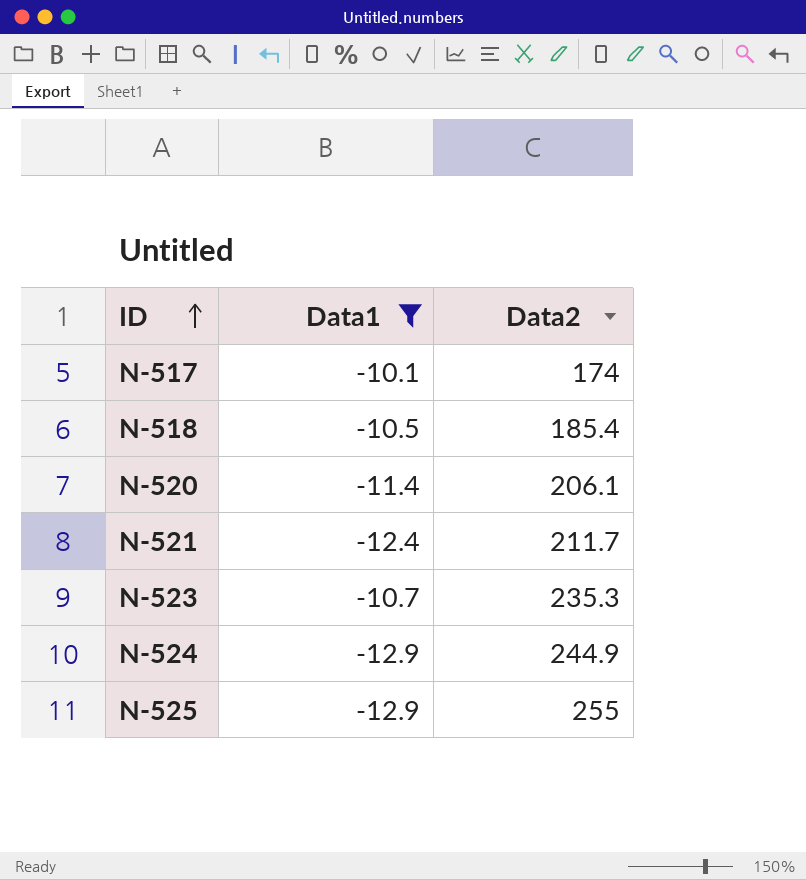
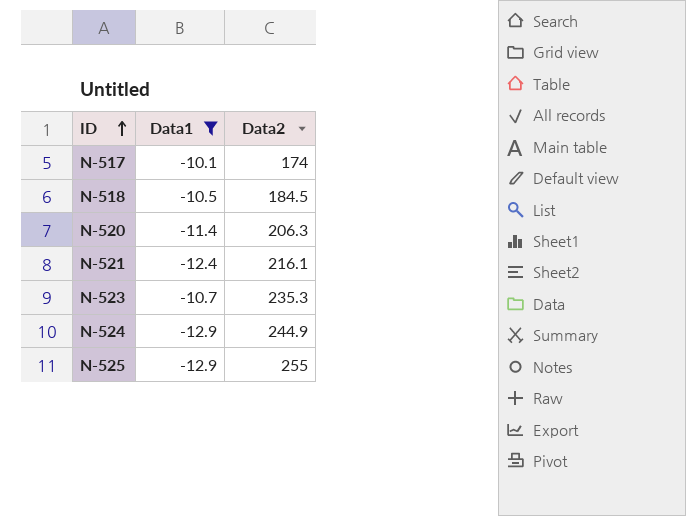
N-518 | Data2: 185.4 -> 184.5
N-520 | Data2: 206.1 -> 206.3
N-521 | Data2: 211.7 -> 216.1

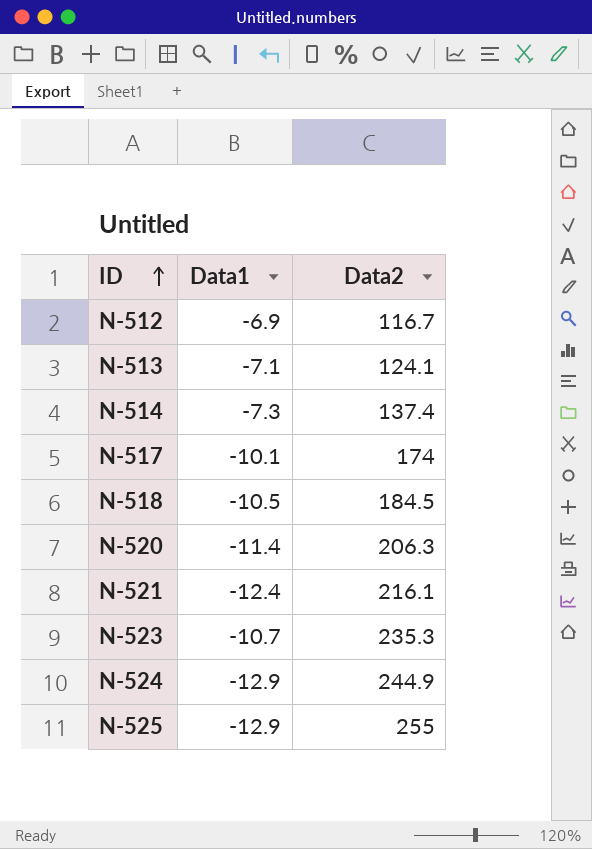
filter: Data1 <= -10.1 -> none

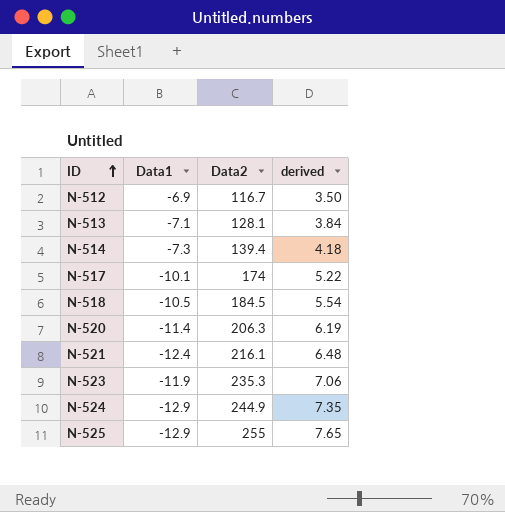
column derived | formula: none -> [Data2] * 0.03
N-513 | Data2: 124.1 -> 128.1
N-514 | Data2: 137.4 -> 139.4
N-523 | Data1: -10.7 -> -11.9

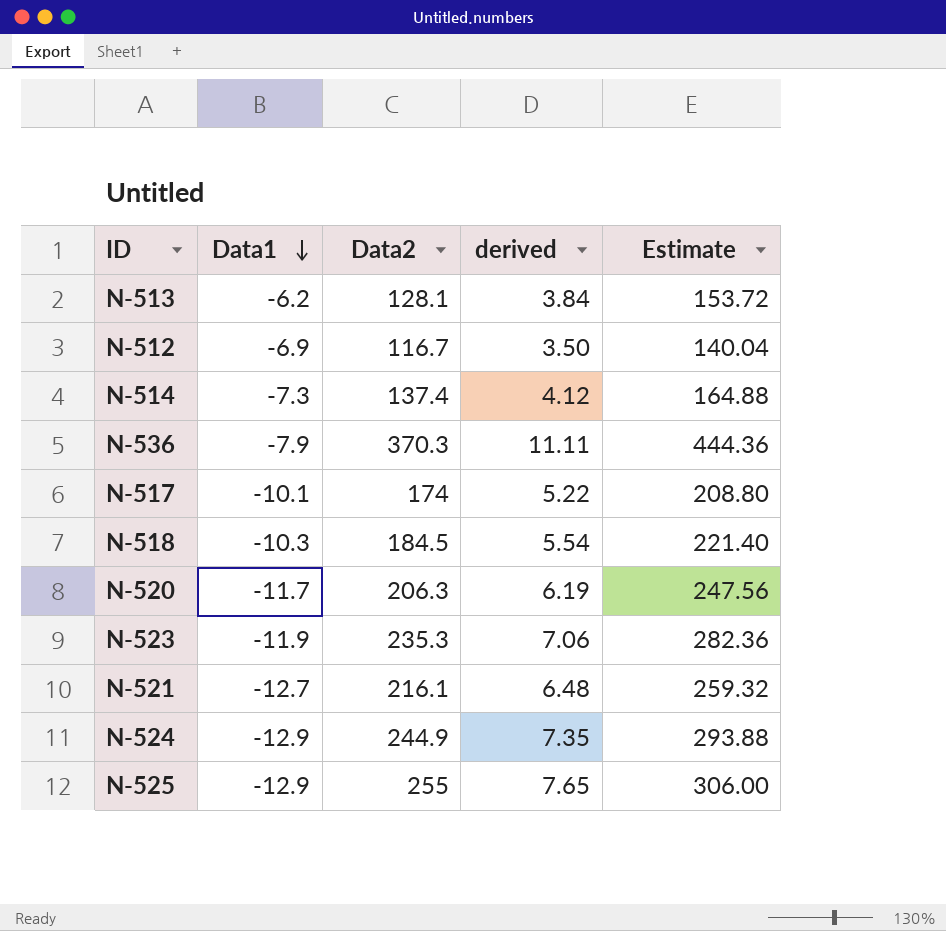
row order: ID ascending -> Data1 descending
column Estimate | formula: none -> [Data2] * 1.2
N-513 | Data1: -7.1 -> -6.2
N-514 | Data2: 139.4 -> 137.4
N-514 | derived: 4.18 -> 4.12
row N-536: none -> -7.9 | 370.3 | 11.11 | 444.36
N-518 | Data1: -10.5 -> -10.3
N-520 | Data1: -11.4 -> -11.7
N-521 | Data1: -12.4 -> -12.7

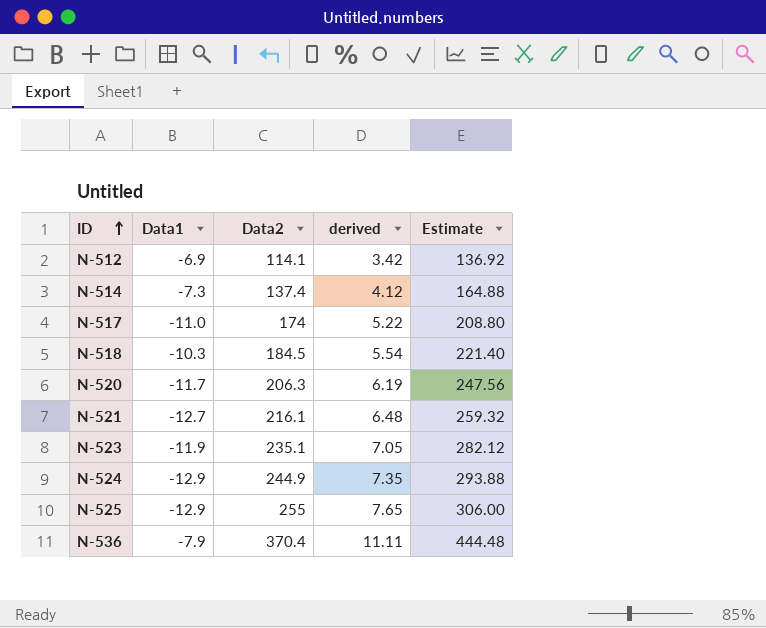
row order: Data1 descending -> ID ascending
row N-513: -6.2 | 128.1 | 3.84 | 153.72 -> none
N-512 | Data2: 116.7 -> 114.1
N-512 | derived: 3.50 -> 3.42
N-512 | Estimate: 140.04 -> 136.92
N-517 | Data1: -10.1 -> -11.0
N-523 | Data2: 235.3 -> 235.1
N-523 | derived: 7.06 -> 7.05
N-523 | Estimate: 282.36 -> 282.12
N-536 | Data2: 370.3 -> 370.4
N-536 | Estimate: 444.36 -> 444.48

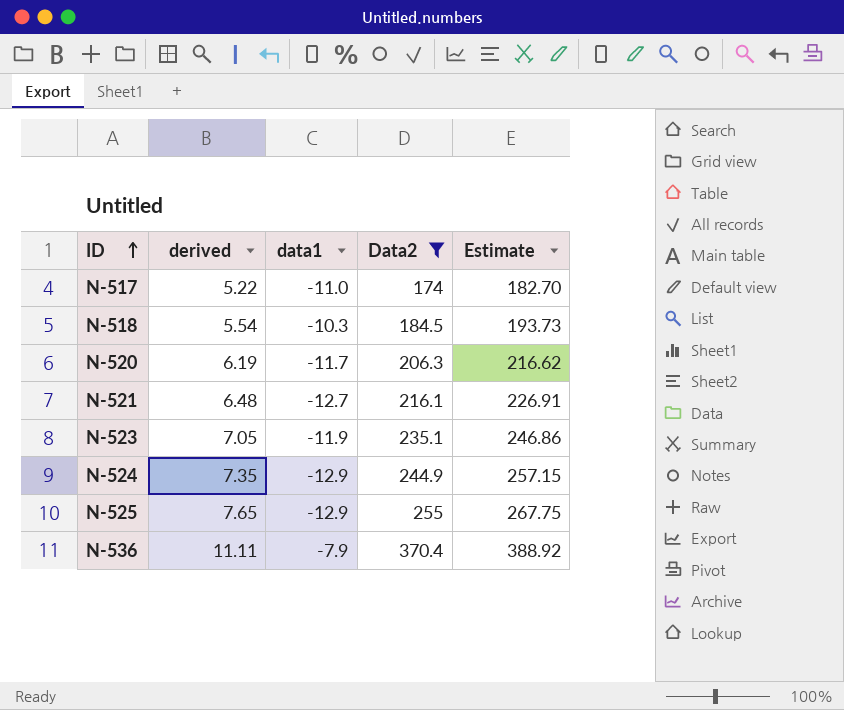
filter: none -> Data2 >= 174
column derived | position: 4 -> 2
column name: Data1 -> data1
column Estimate | formula: [Data2] * 1.2 -> [Data2] * 1.05

